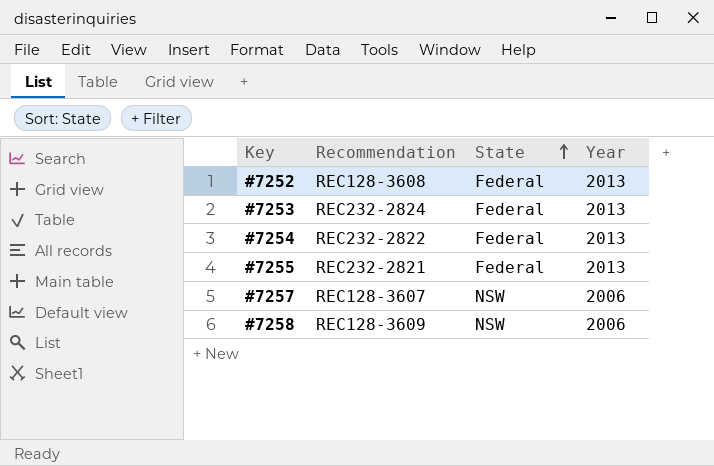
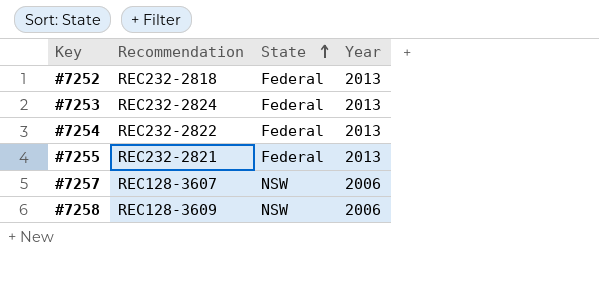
#7252 | Recommendation: REC128-3608 -> REC232-2818

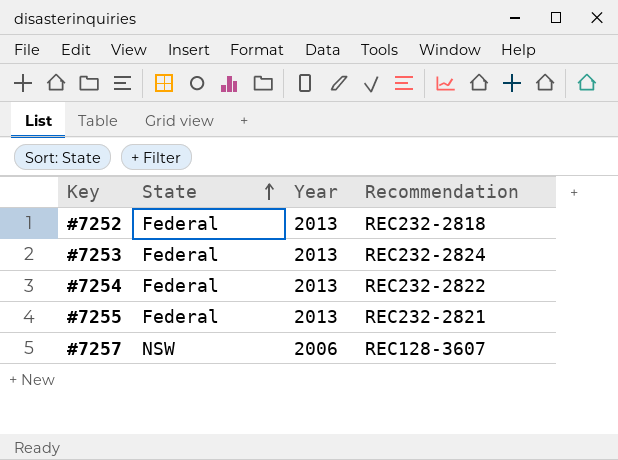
column Recommendation | position: 2 -> 4
row #7258: REC128-3609 | NSW | 2006 -> none

